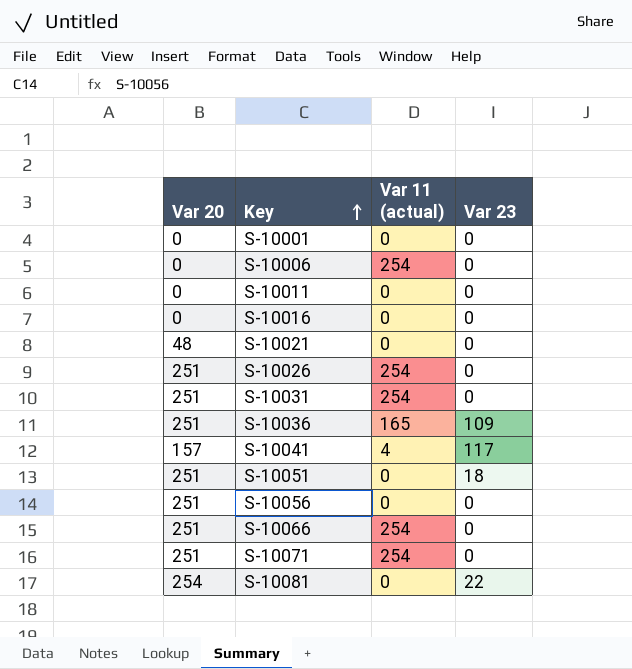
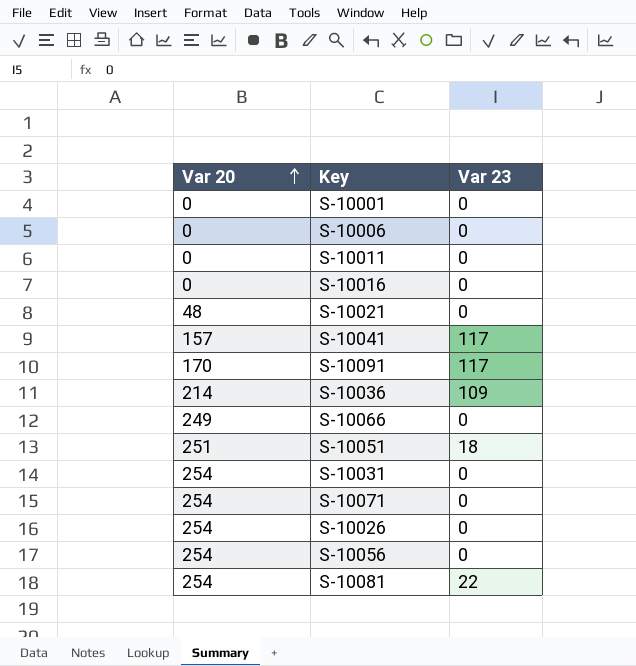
row order: Key ascending -> Var 20 ascending
column Var 11 (actual) | position: 3 -> none
row S-10091: none -> 170 | 117
S-10036 | Var 20: 251 -> 214
S-10066 | Var 20: 251 -> 249
S-10031 | Var 20: 251 -> 254
S-10071 | Var 20: 251 -> 254
S-10026 | Var 20: 251 -> 254
S-10056 | Var 20: 251 -> 254

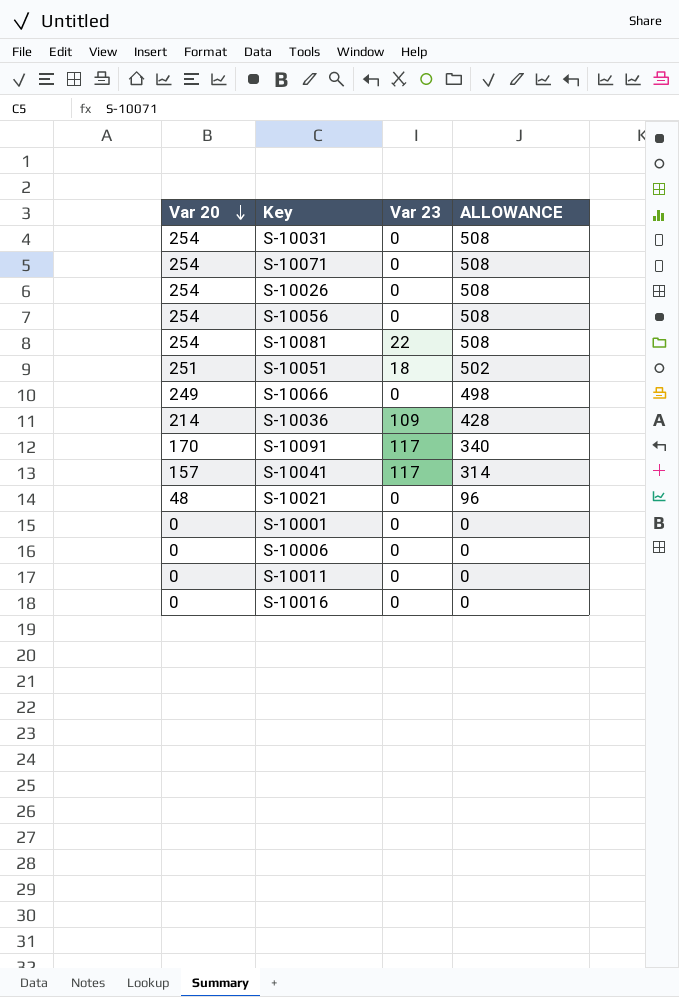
row order: Var 20 ascending -> Var 20 descending
column ALLOWANCE | formula: none -> [Var 20] * 2

